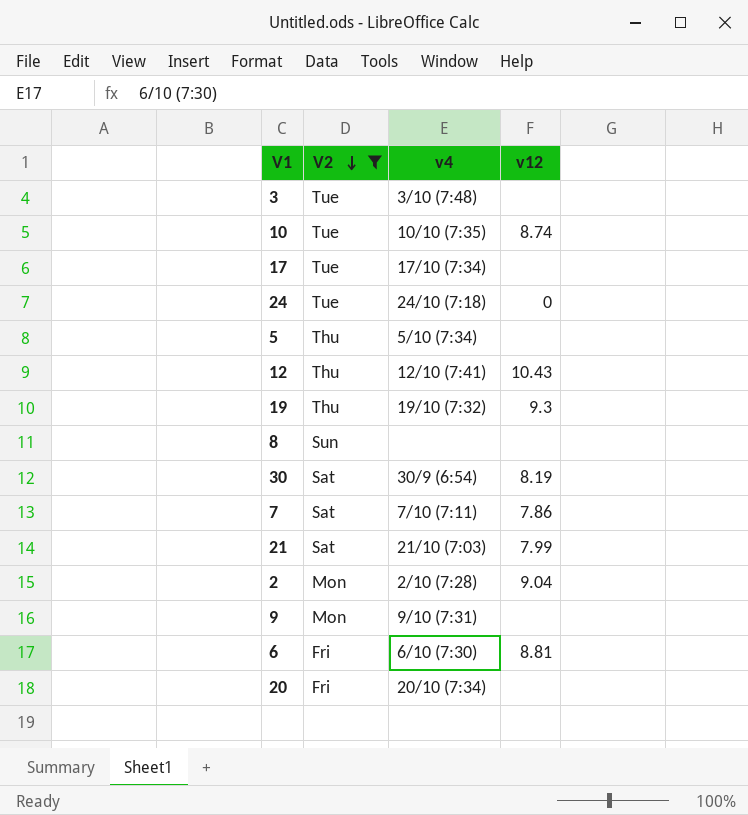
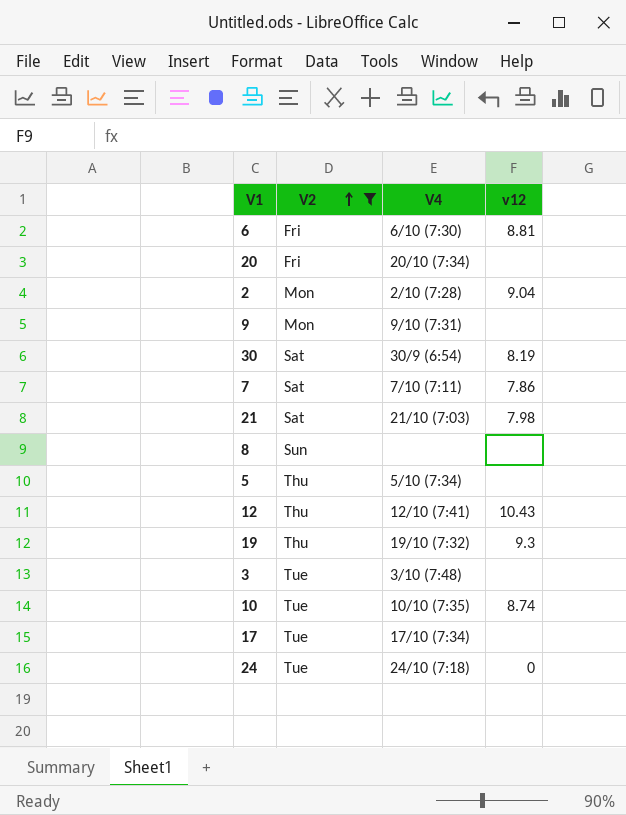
row order: V2 descending -> V2 ascending
column name: v4 -> V4
21 | v12: 7.99 -> 7.98

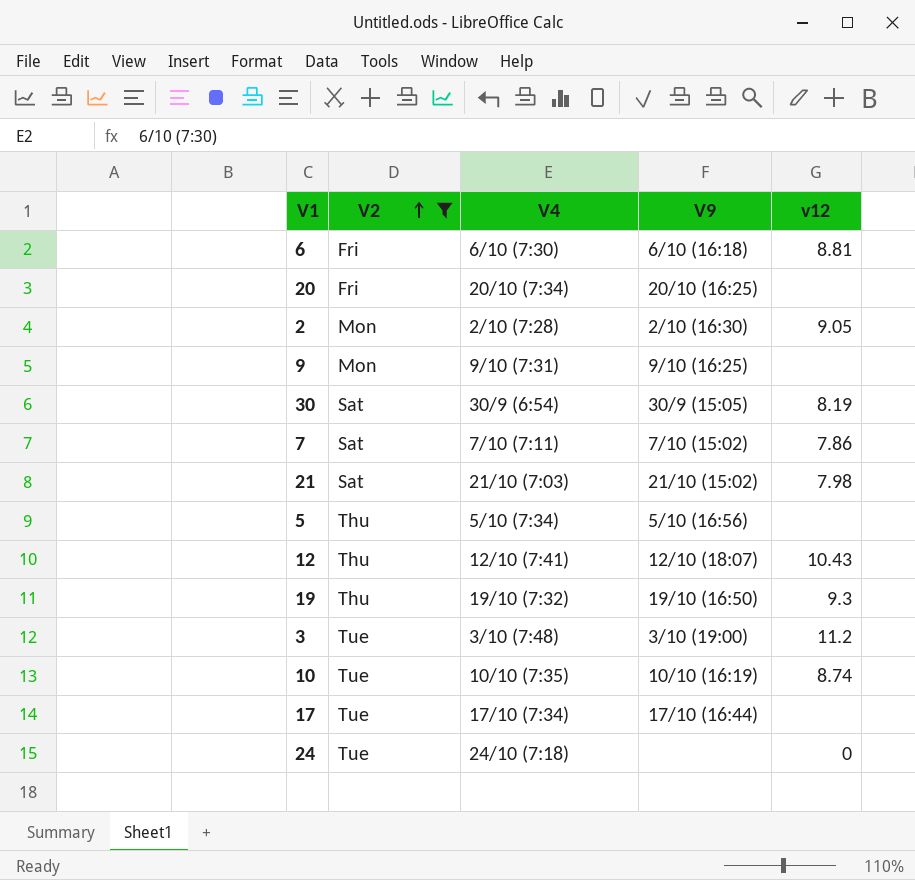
column V9 | position: none -> 4
row 8: Sun | none | none -> none
2 | v12: 9.04 -> 9.05
3 | v12: none -> 11.2

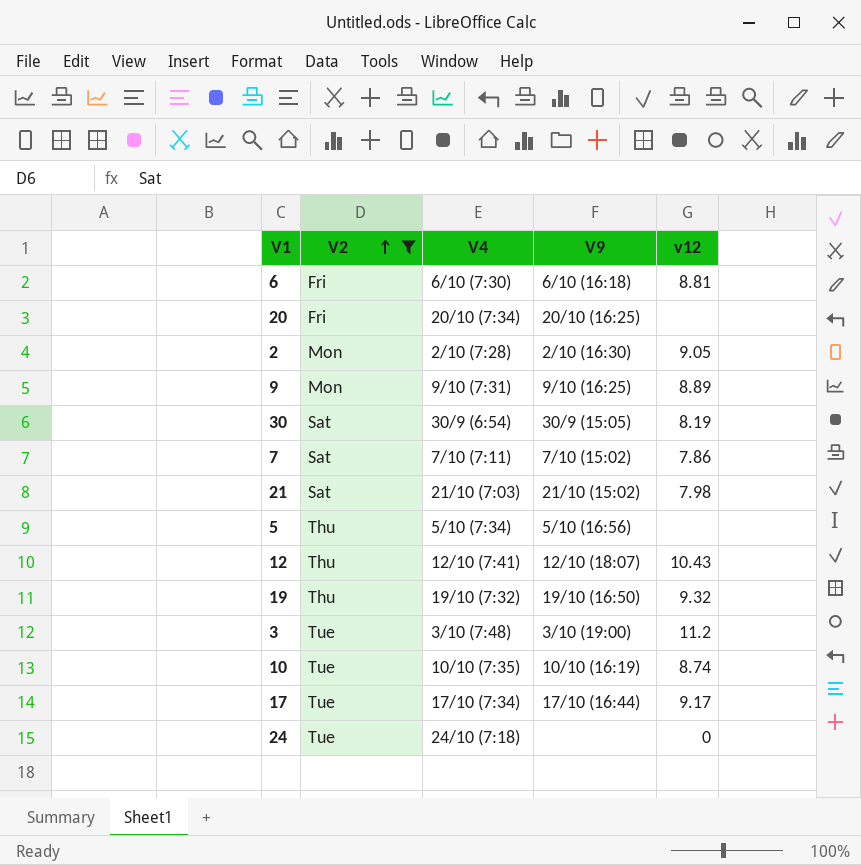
9 | v12: none -> 8.89
19 | v12: 9.3 -> 9.32
17 | v12: none -> 9.17

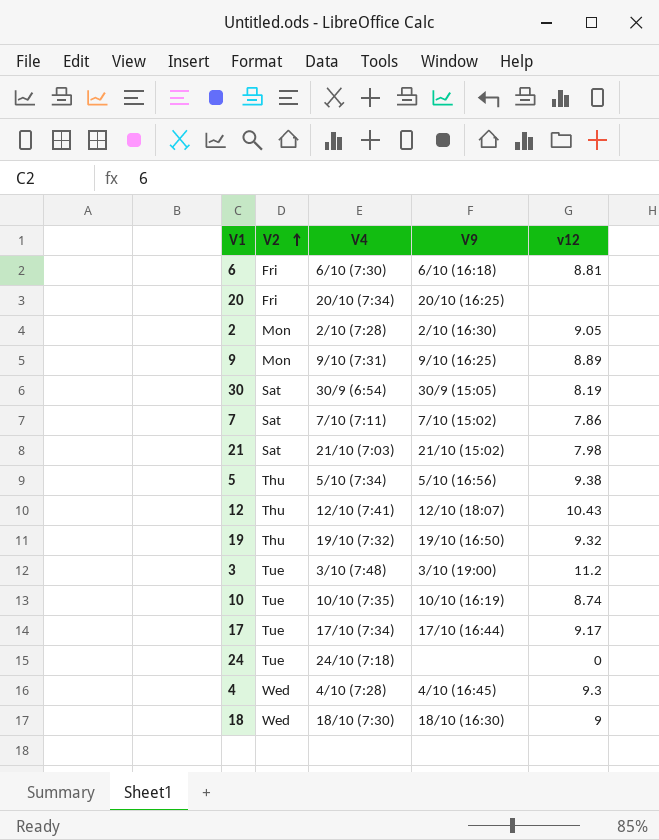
filter: V2 != Wed -> none
5 | v12: none -> 9.38

